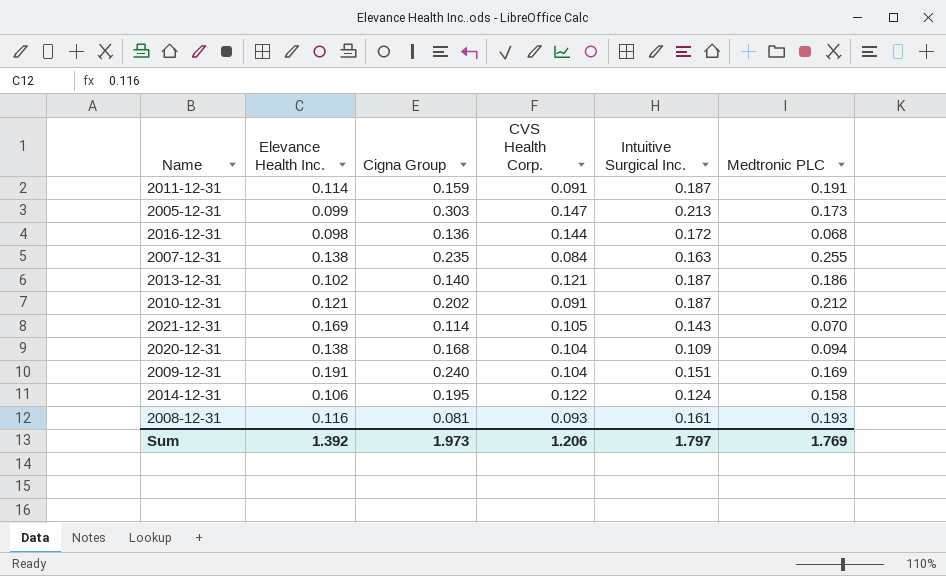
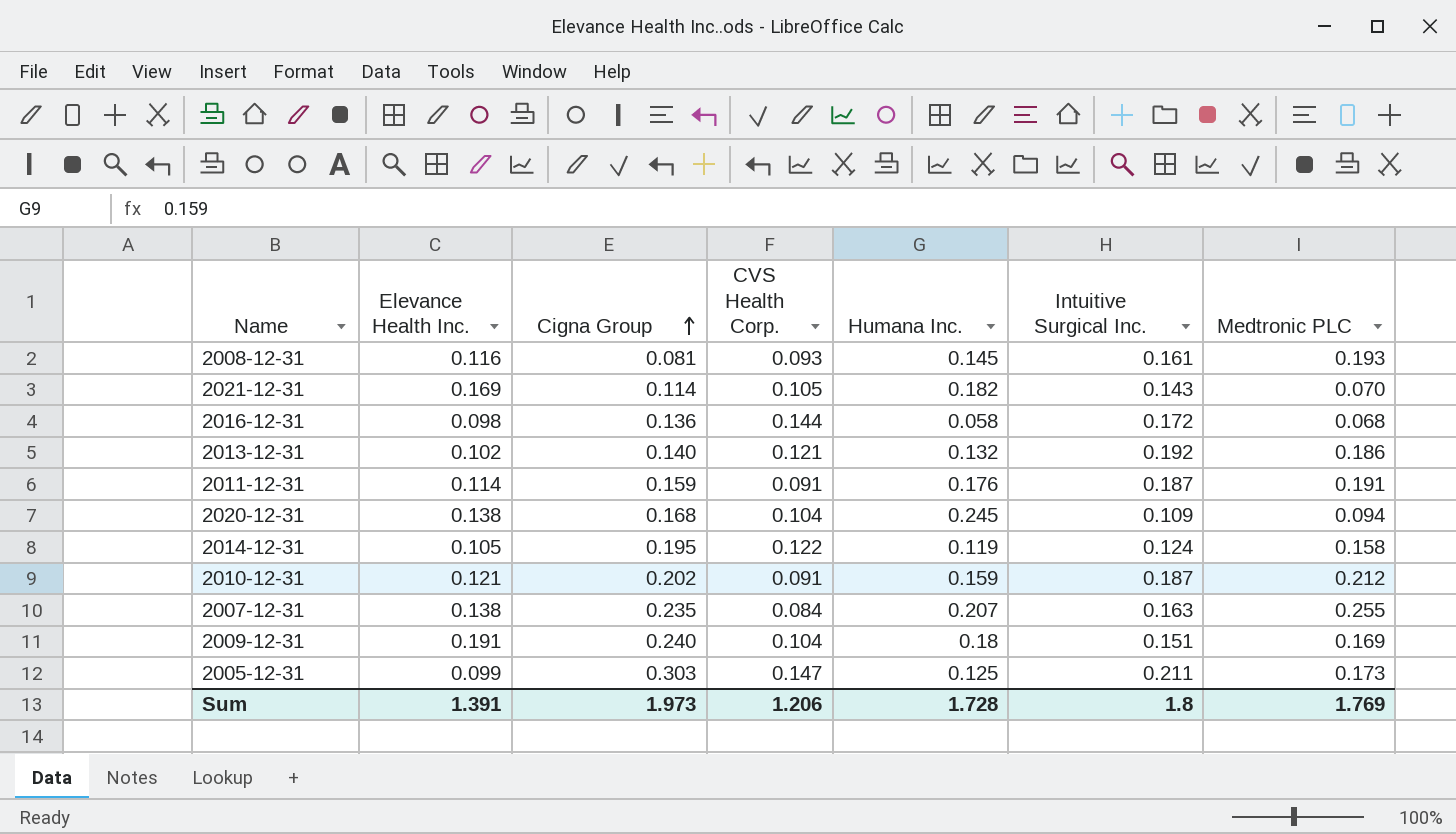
row order: none -> Cigna Group ascending
column Humana Inc. | position: none -> 5
2013-12-31 | Intuitive Surgical Inc.: 0.187 -> 0.192
2014-12-31 | Elevance Health Inc.: 0.106 -> 0.105
2005-12-31 | Intuitive Surgical Inc.: 0.213 -> 0.211
Sum | Elevance Health Inc.: 1.392 -> 1.391
Sum | Intuitive Surgical Inc.: 1.797 -> 1.8

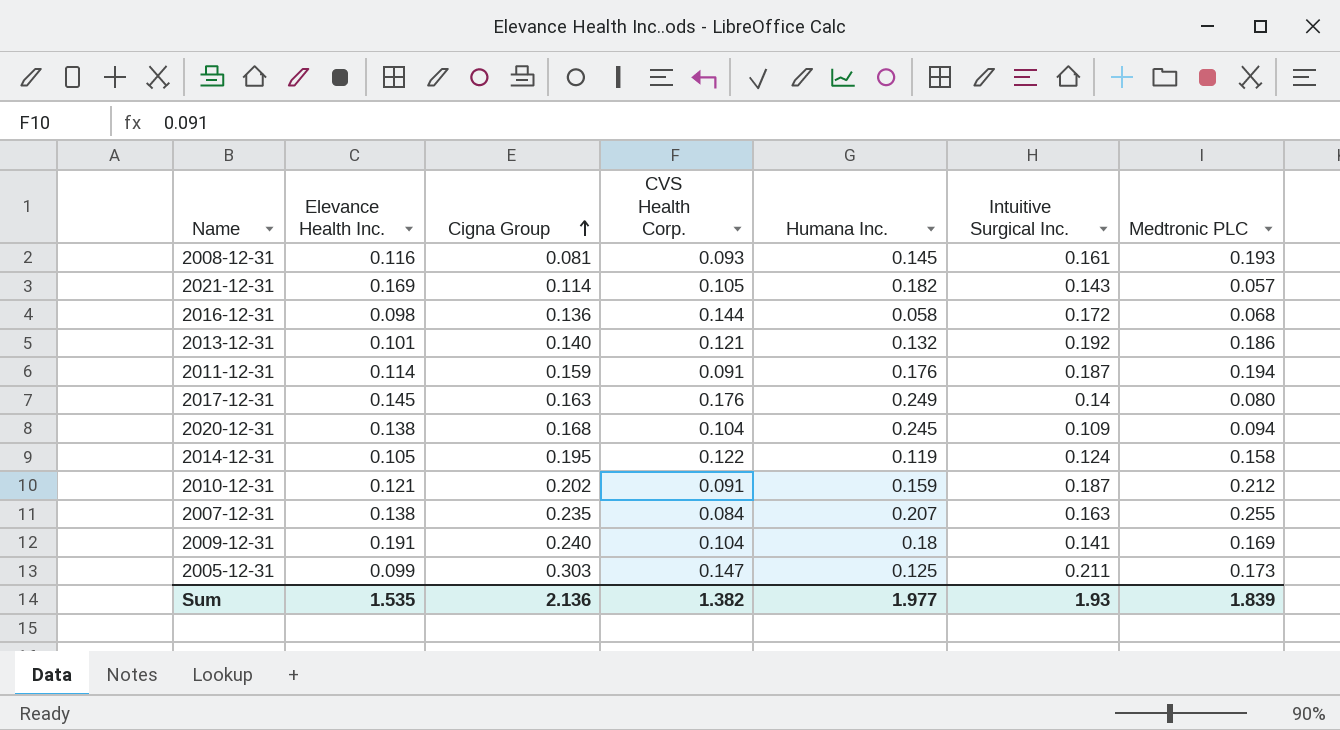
2021-12-31 | Medtronic PLC: 0.070 -> 0.057
2013-12-31 | Elevance Health Inc.: 0.102 -> 0.101
2011-12-31 | Medtronic PLC: 0.191 -> 0.194
row 2017-12-31: none -> 0.145 | 0.163 | 0.176 | 0.249 | 0.14 | 0.080
2009-12-31 | Intuitive Surgical Inc.: 0.151 -> 0.141
Sum | Elevance Health Inc.: 1.391 -> 1.535
Sum | Cigna Group: 1.973 -> 2.136
Sum | CVS Health Corp.: 1.206 -> 1.382
Sum | Humana Inc.: 1.728 -> 1.977
Sum | Intuitive Surgical Inc.: 1.8 -> 1.93
Sum | Medtronic PLC: 1.769 -> 1.839

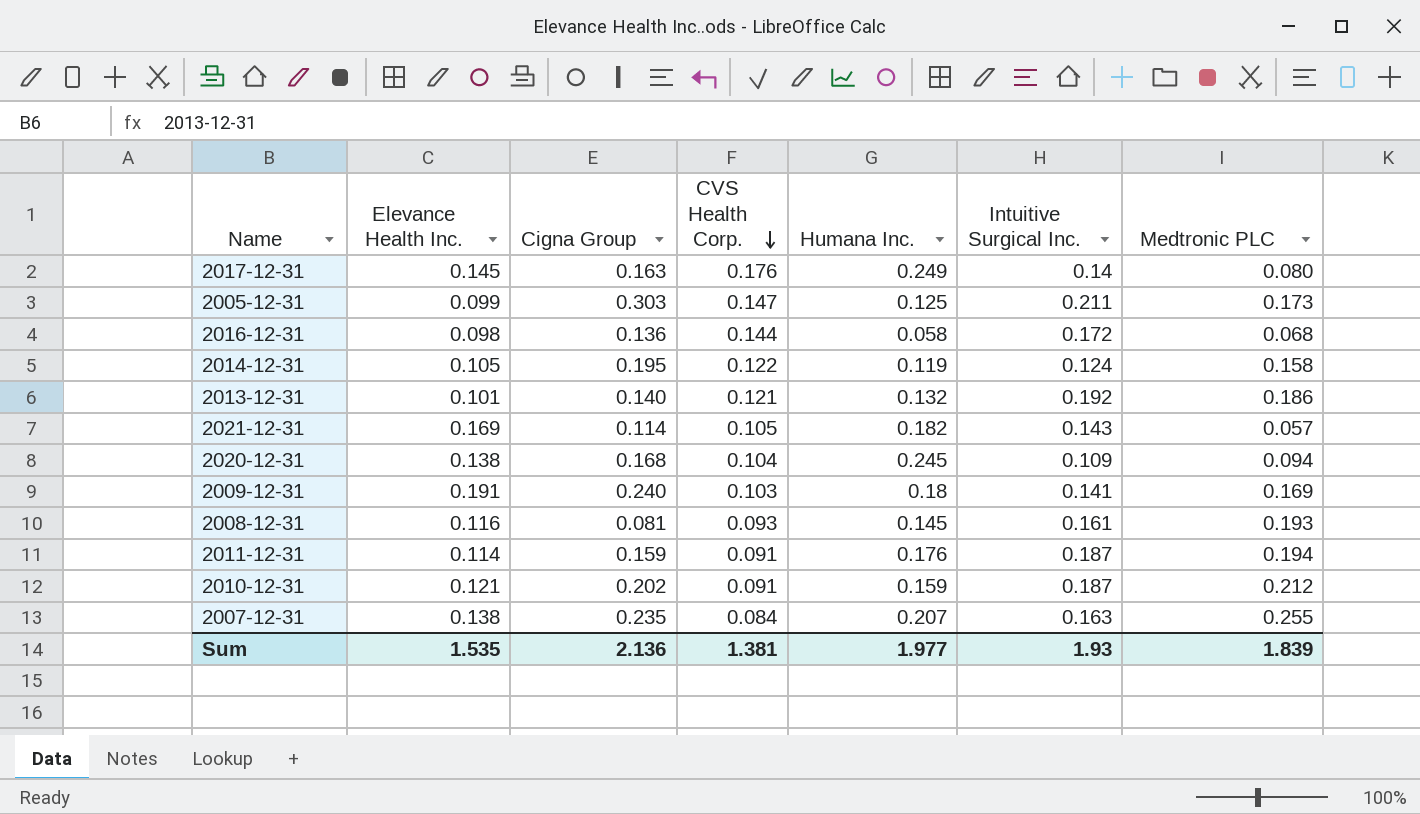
row order: Cigna Group ascending -> CVS Health Corp. descending
2009-12-31 | CVS Health Corp.: 0.104 -> 0.103
Sum | CVS Health Corp.: 1.382 -> 1.381

